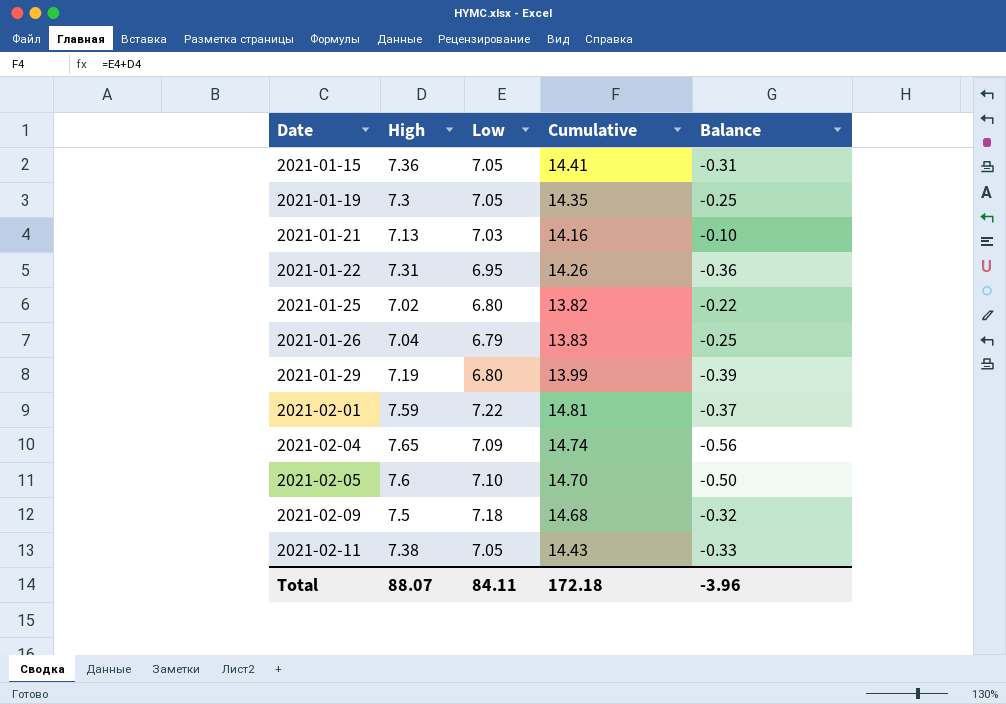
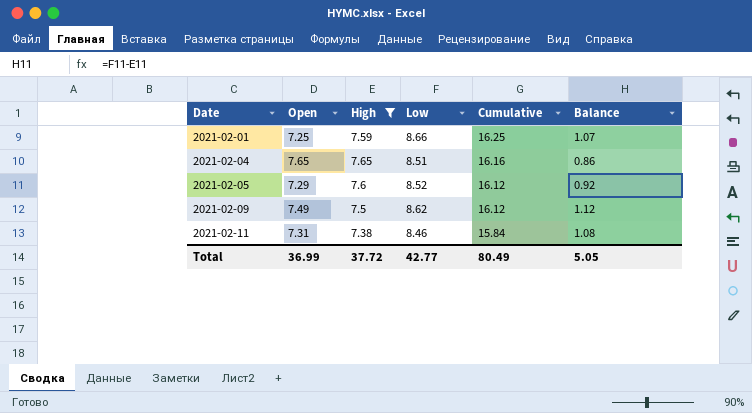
filter: none -> High >= 7.38
column Open | position: none -> 2
2021-02-01 | Low: 7.22 -> 8.66
2021-02-01 | Cumulative: 14.81 -> 16.25
2021-02-01 | Balance: -0.37 -> 1.07
2021-02-04 | Low: 7.09 -> 8.51
2021-02-04 | Cumulative: 14.74 -> 16.16
2021-02-04 | Balance: -0.56 -> 0.86
2021-02-05 | Low: 7.10 -> 8.52
2021-02-05 | Cumulative: 14.70 -> 16.12
2021-02-05 | Balance: -0.50 -> 0.92
2021-02-09 | Low: 7.18 -> 8.62
2021-02-09 | Cumulative: 14.68 -> 16.12
2021-02-09 | Balance: -0.32 -> 1.12
2021-02-11 | Low: 7.05 -> 8.46
2021-02-11 | Cumulative: 14.43 -> 15.84
2021-02-11 | Balance: -0.33 -> 1.08
Total | High: 88.07 -> 37.72
Total | Low: 84.11 -> 42.77
Total | Cumulative: 172.18 -> 80.49
Total | Balance: -3.96 -> 5.05

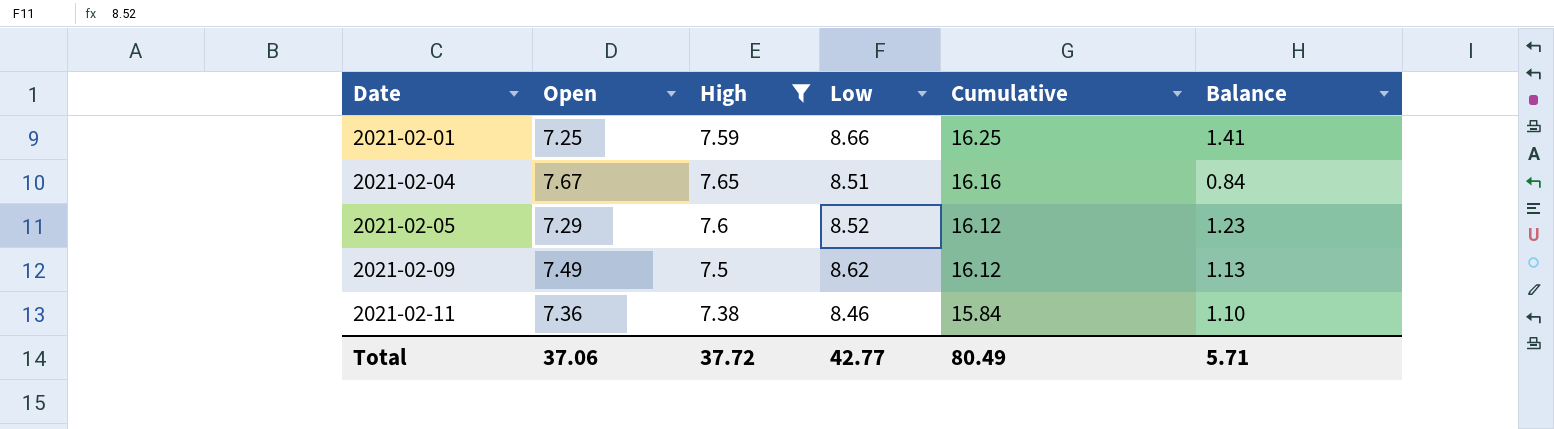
column Balance | formula: [Low] - [High] -> [Low] - [Open]
2021-02-04 | Open: 7.65 -> 7.67
2021-02-11 | Open: 7.31 -> 7.36
Total | Open: 36.99 -> 37.06
Total | Balance: 5.05 -> 5.71

